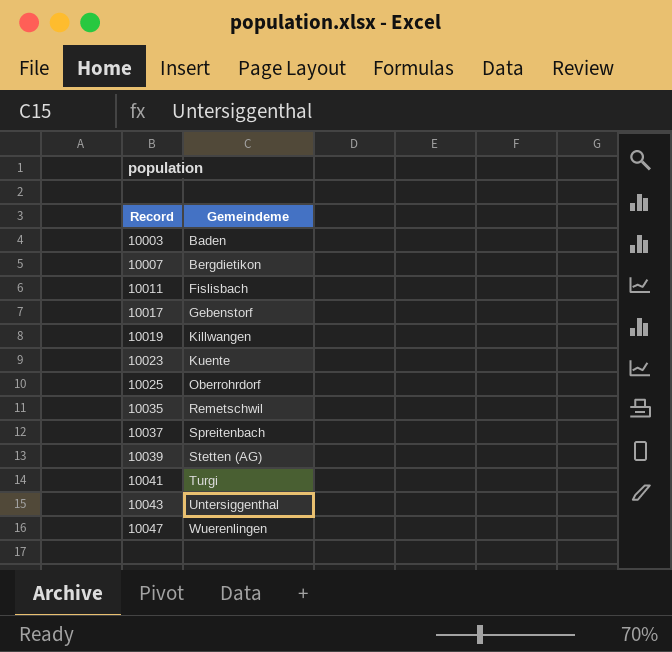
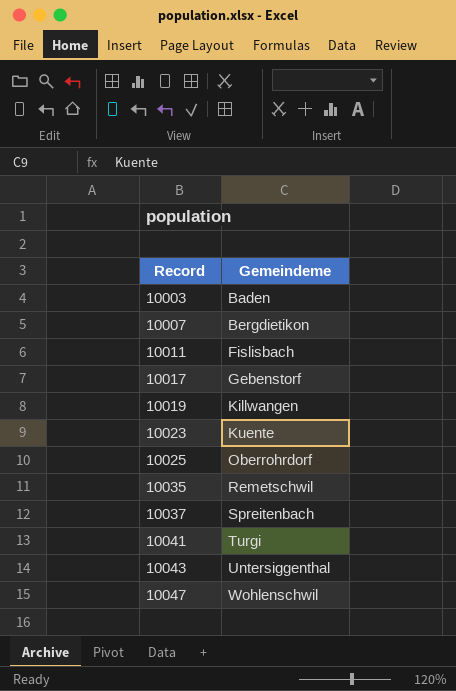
row 10039: Stetten (AG) -> none
10047 | Gemeindeme: Wuerenlingen -> Wohlenschwil

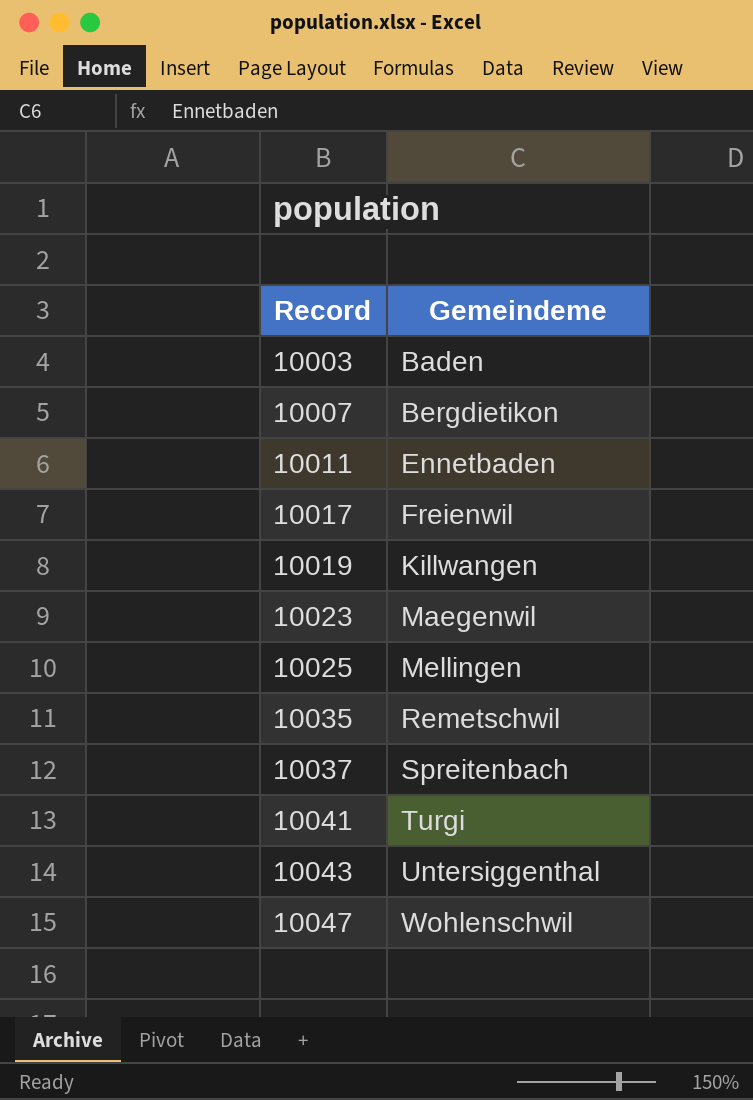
10011 | Gemeindeme: Fislisbach -> Ennetbaden
10017 | Gemeindeme: Gebenstorf -> Freienwil
10023 | Gemeindeme: Kuente -> Maegenwil
10025 | Gemeindeme: Oberrohrdorf -> Mellingen

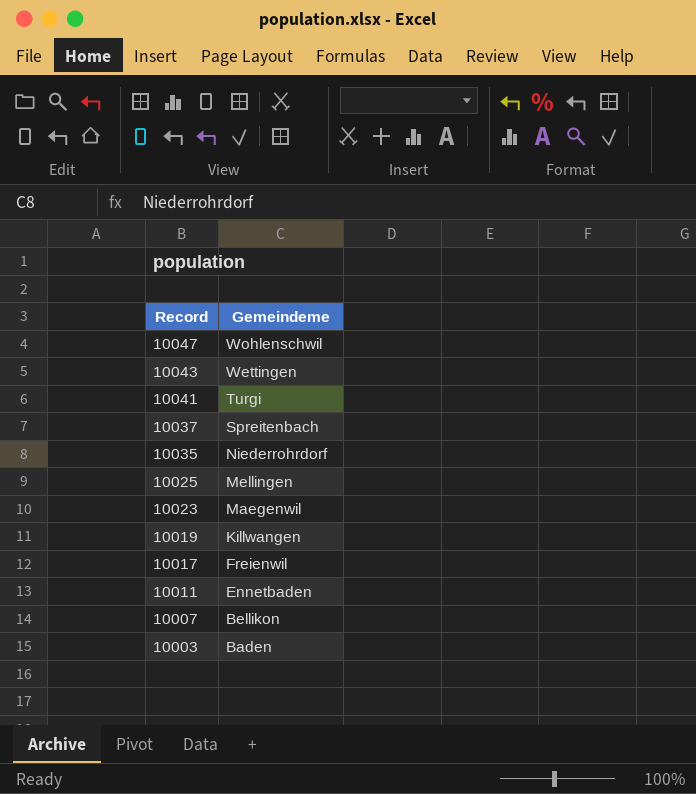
row order: Record ascending -> Record descending
10043 | Gemeindeme: Untersiggenthal -> Wettingen
10035 | Gemeindeme: Remetschwil -> Niederrohrdorf
10007 | Gemeindeme: Bergdietikon -> Bellikon

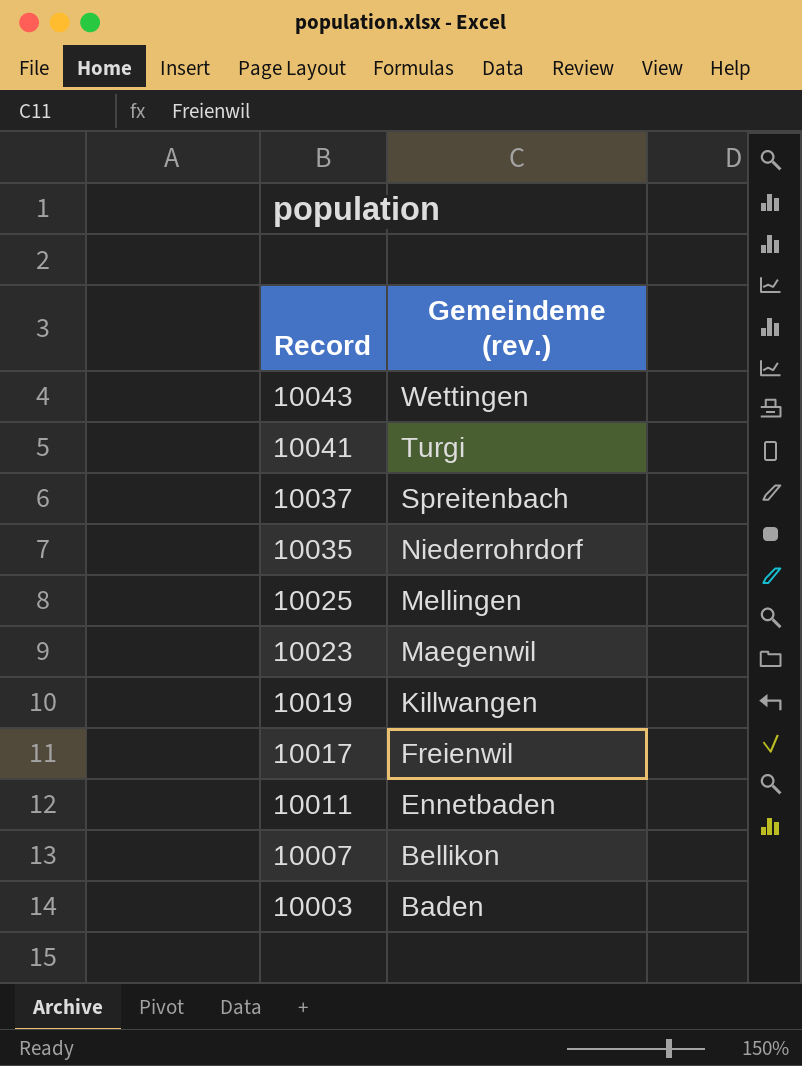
column name: Gemeindeme -> Gemeindeme (rev.)
row 10047: Wohlenschwil -> none

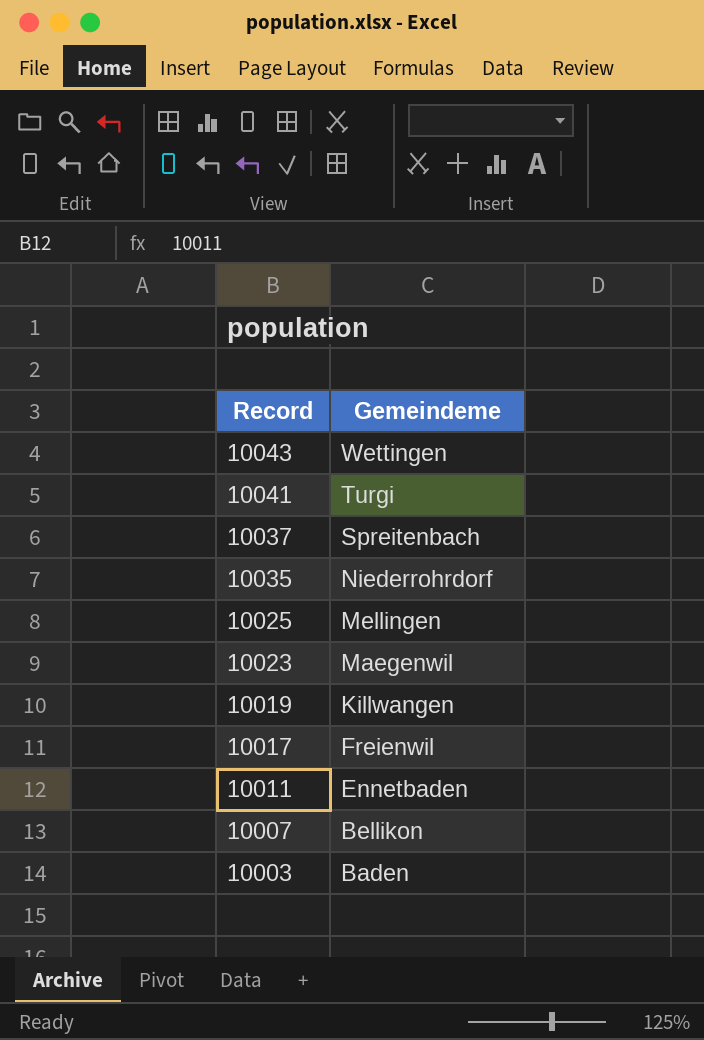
column name: Gemeindeme (rev.) -> Gemeindeme

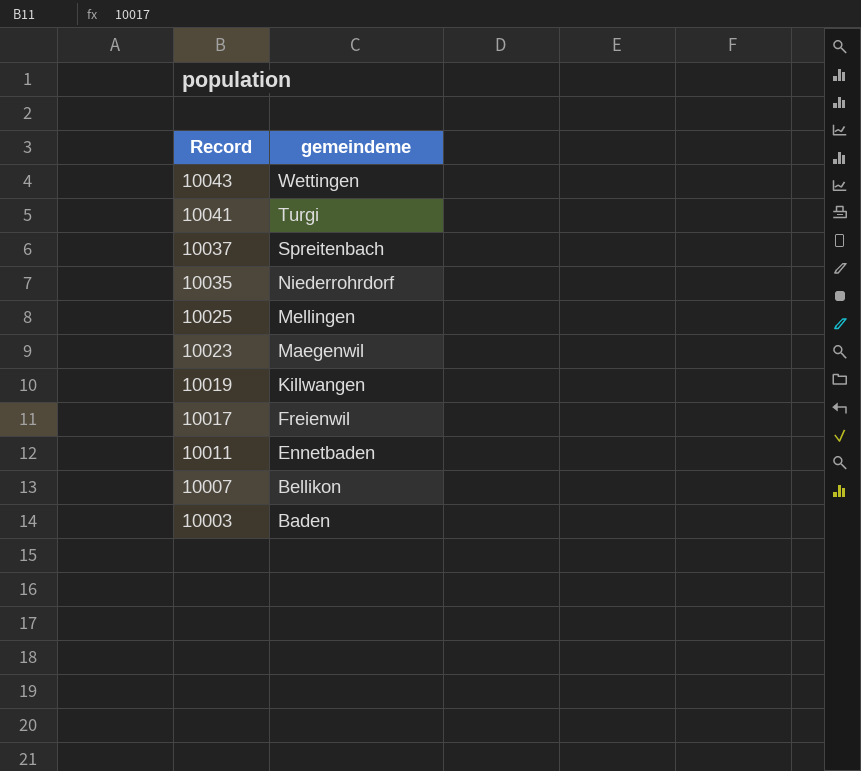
column name: Gemeindeme -> gemeindeme

